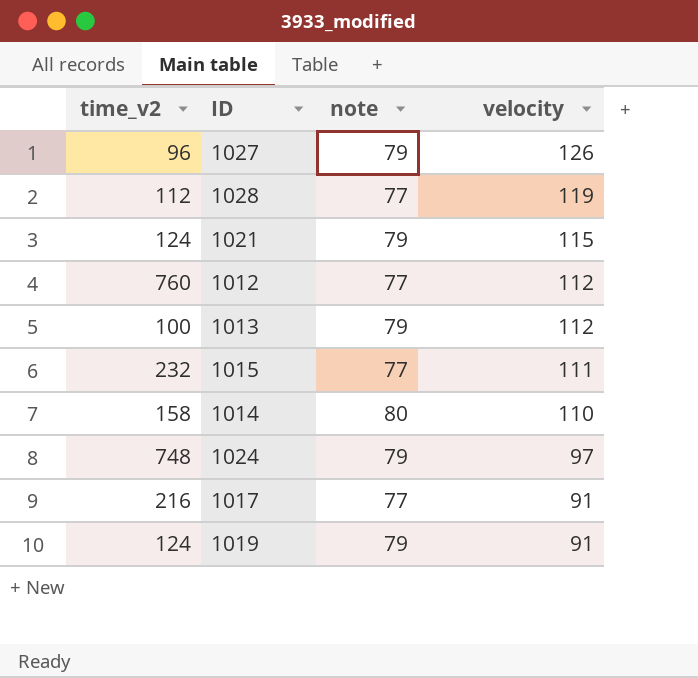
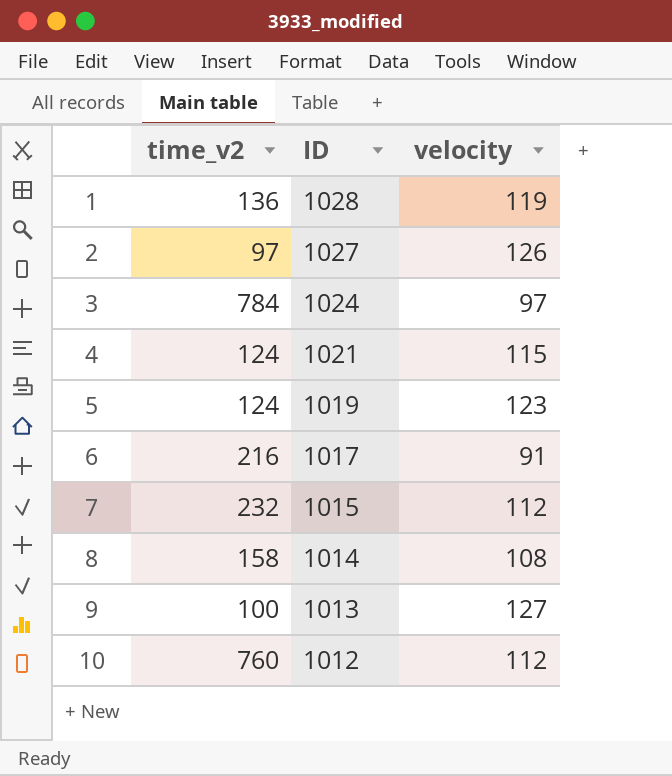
row order: velocity descending -> ID descending
column note | position: 3 -> none
1028 | time_v2: 112 -> 136
1027 | time_v2: 96 -> 97
1024 | time_v2: 748 -> 784
1019 | velocity: 91 -> 123
1015 | velocity: 111 -> 112
1014 | velocity: 110 -> 108
1013 | velocity: 112 -> 127

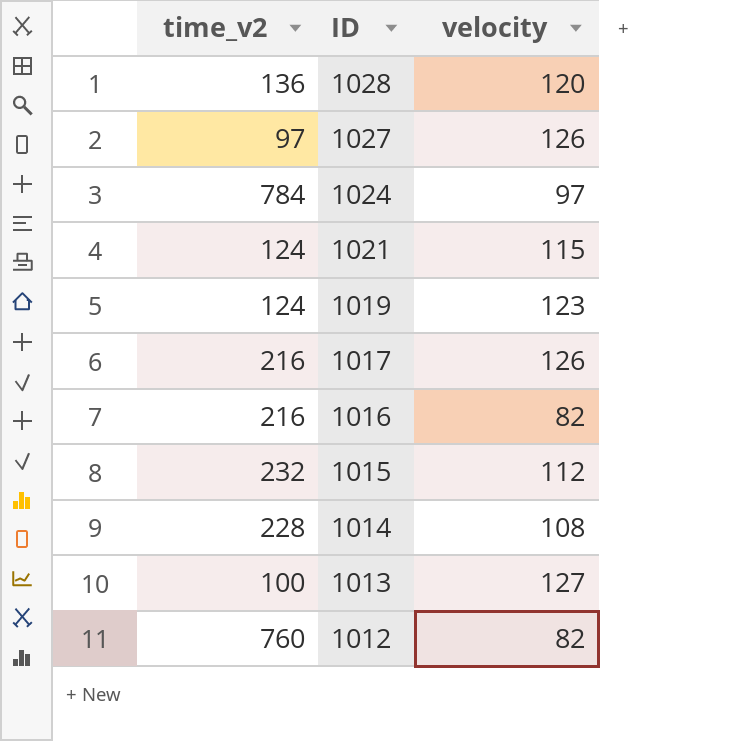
1028 | velocity: 119 -> 120
1017 | velocity: 91 -> 126
row 1016: none -> 216 | 82
1014 | time_v2: 158 -> 228
1012 | velocity: 112 -> 82

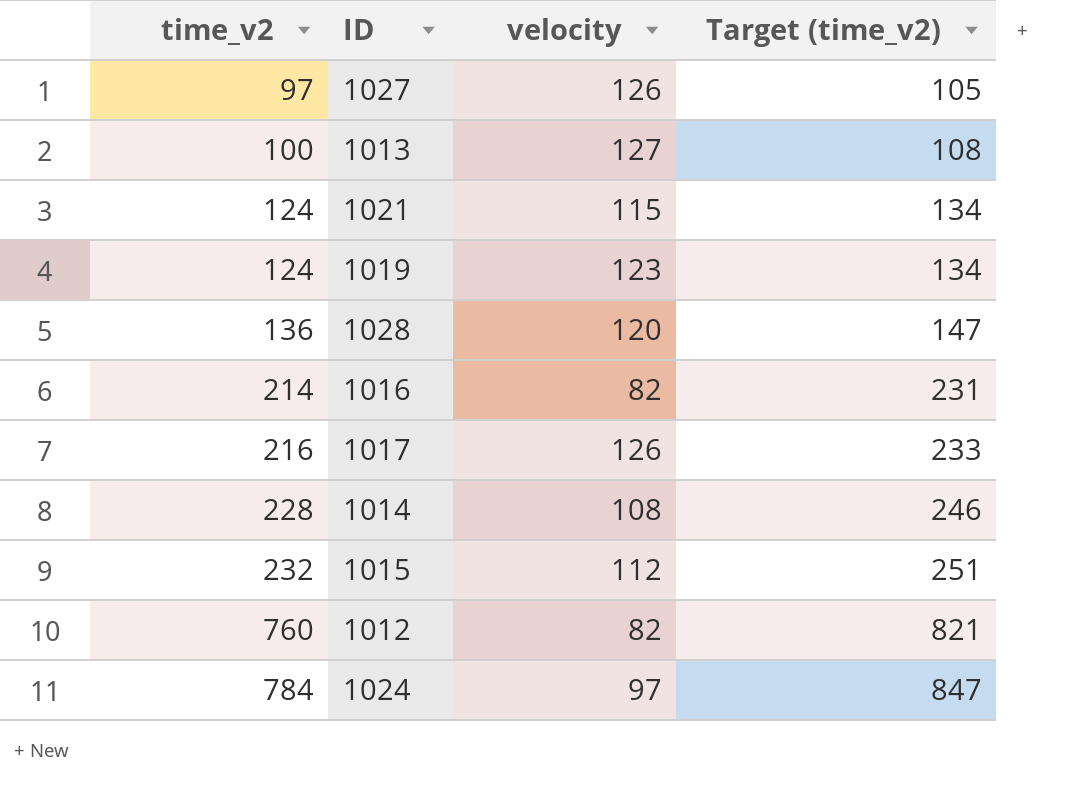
row order: ID descending -> time_v2 ascending
column Target (time_v2) | formula: none -> [time_v2] * 1.08
1016 | time_v2: 216 -> 214

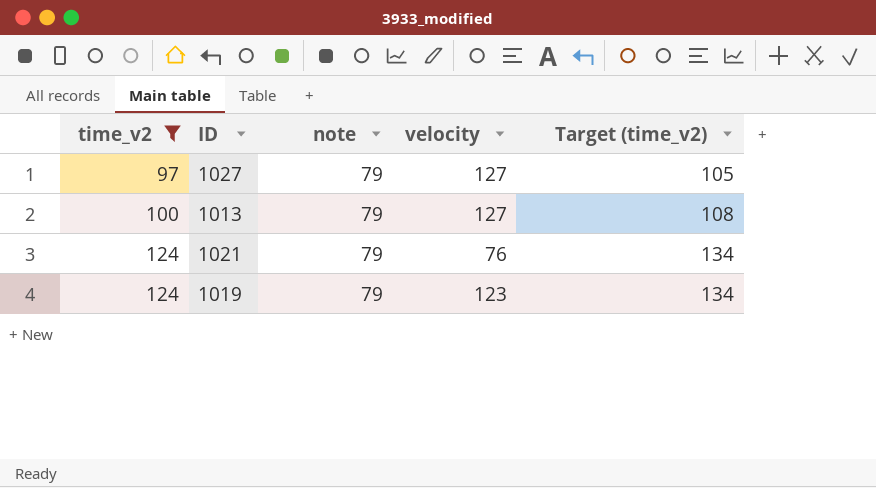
filter: none -> time_v2 <= 124
column note | position: none -> 3
1027 | velocity: 126 -> 127
1021 | velocity: 115 -> 76

